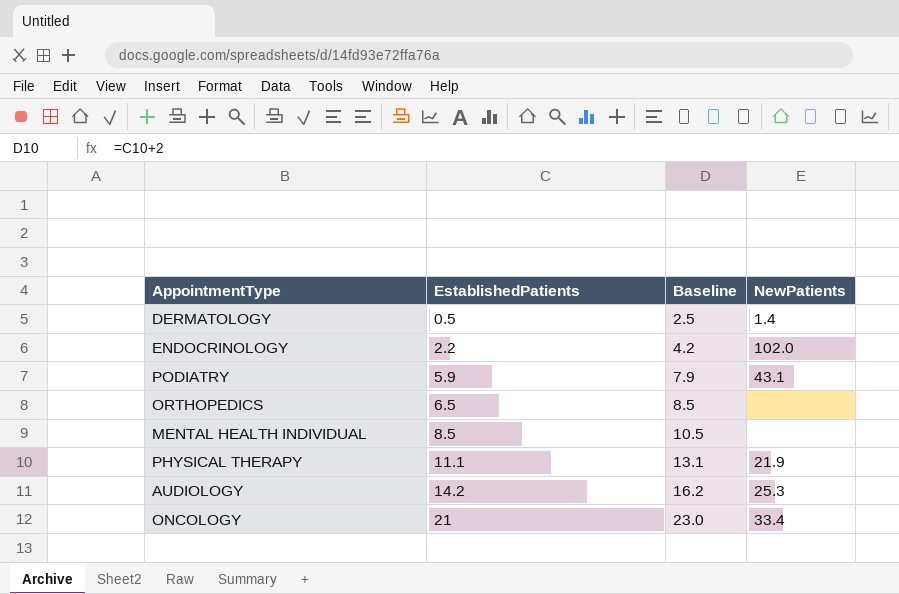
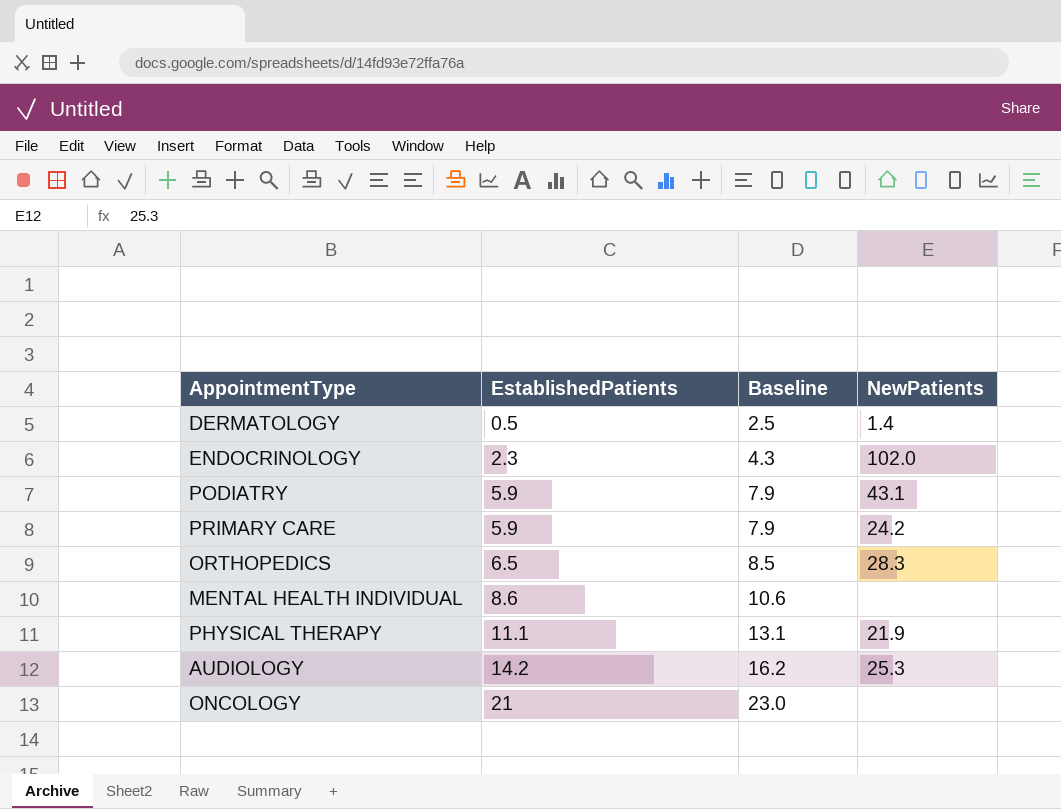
ENDOCRINOLOGY | EstablishedPatients: 2.2 -> 2.3
ENDOCRINOLOGY | Baseline: 4.2 -> 4.3
row PRIMARY CARE: none -> 5.9 | 7.9 | 24.2
ORTHOPEDICS | NewPatients: none -> 28.3
MENTAL HEALTH INDIVIDUAL | EstablishedPatients: 8.5 -> 8.6
MENTAL HEALTH INDIVIDUAL | Baseline: 10.5 -> 10.6
ONCOLOGY | NewPatients: 33.4 -> none

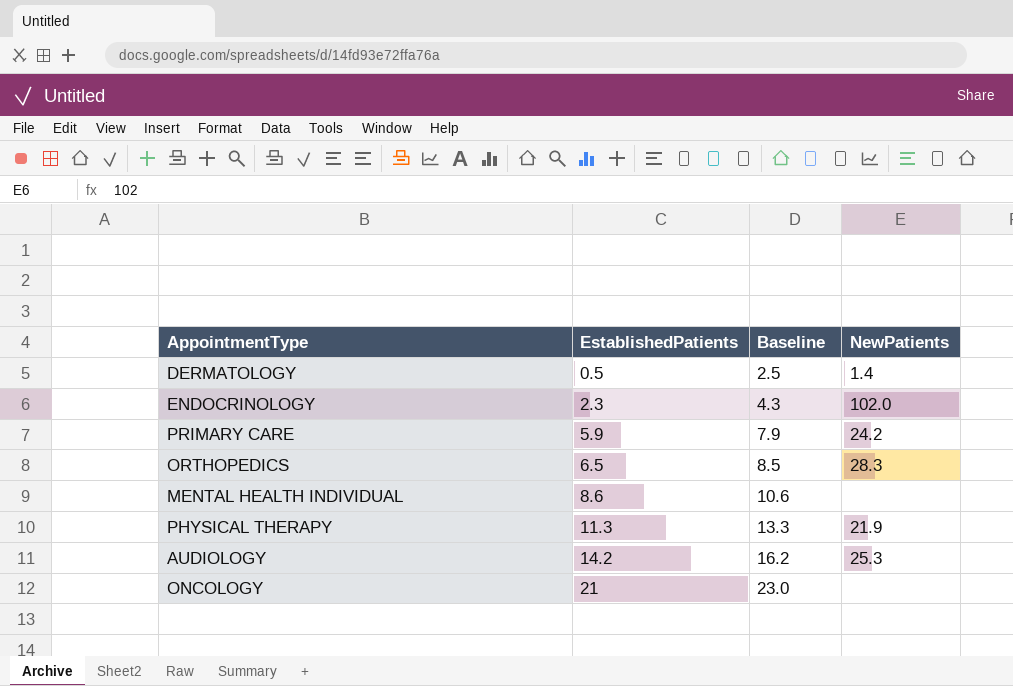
row PODIATRY: 5.9 | 7.9 | 43.1 -> none
PHYSICAL THERAPY | EstablishedPatients: 11.1 -> 11.3
PHYSICAL THERAPY | Baseline: 13.1 -> 13.3

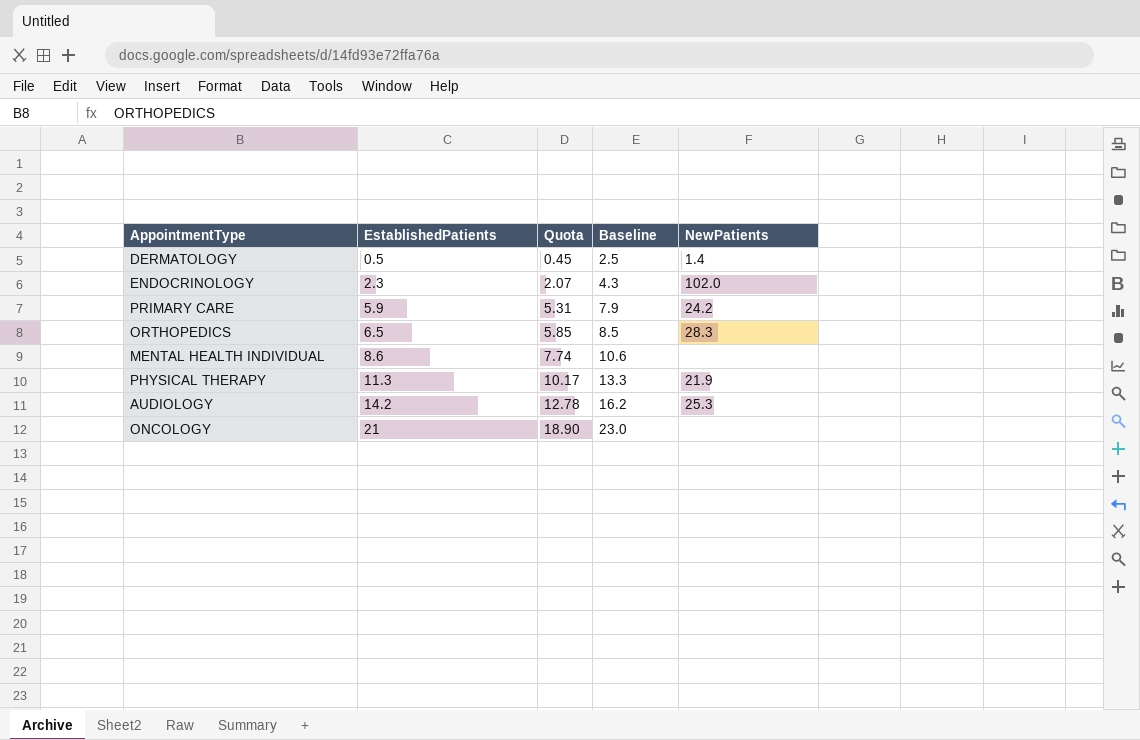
column Quota | formula: none -> [EstablishedPatients] * 0.9

